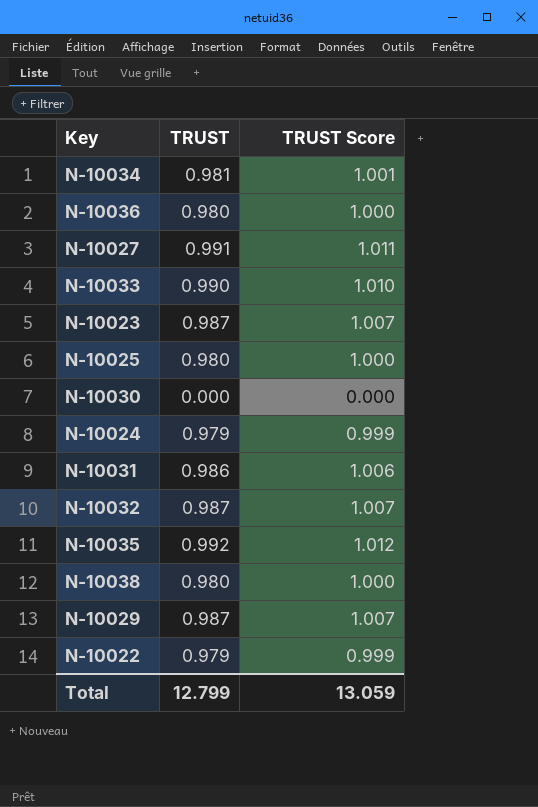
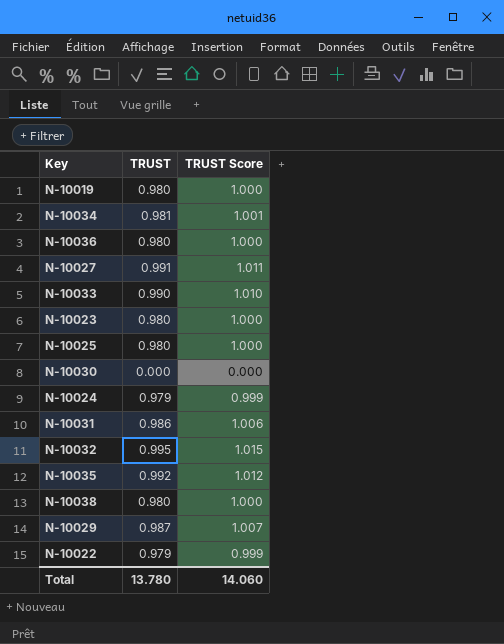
row N-10019: none -> 0.980 | 1.000
N-10023 | TRUST: 0.987 -> 0.980
N-10023 | TRUST Score: 1.007 -> 1.000
N-10032 | TRUST: 0.987 -> 0.995
N-10032 | TRUST Score: 1.007 -> 1.015
Total | TRUST: 12.799 -> 13.780
Total | TRUST Score: 13.059 -> 14.060

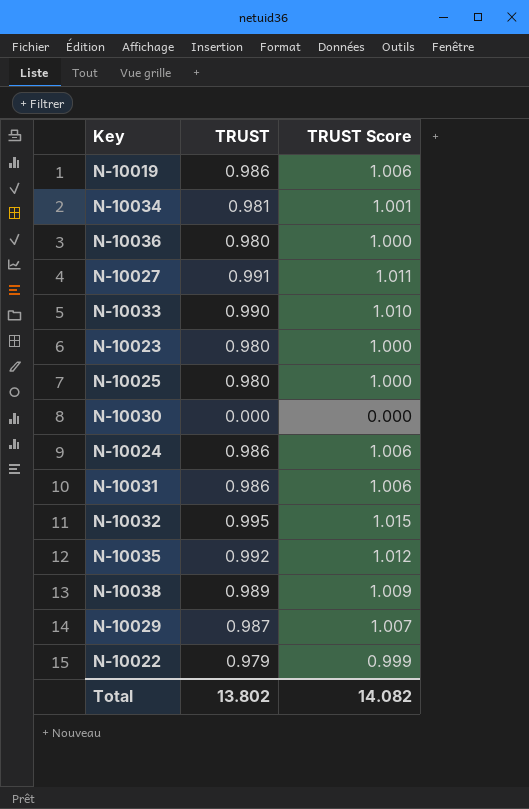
N-10019 | TRUST: 0.980 -> 0.986
N-10019 | TRUST Score: 1.000 -> 1.006
N-10024 | TRUST: 0.979 -> 0.986
N-10024 | TRUST Score: 0.999 -> 1.006
N-10038 | TRUST: 0.980 -> 0.989
N-10038 | TRUST Score: 1.000 -> 1.009
Total | TRUST: 13.780 -> 13.802
Total | TRUST Score: 14.060 -> 14.082

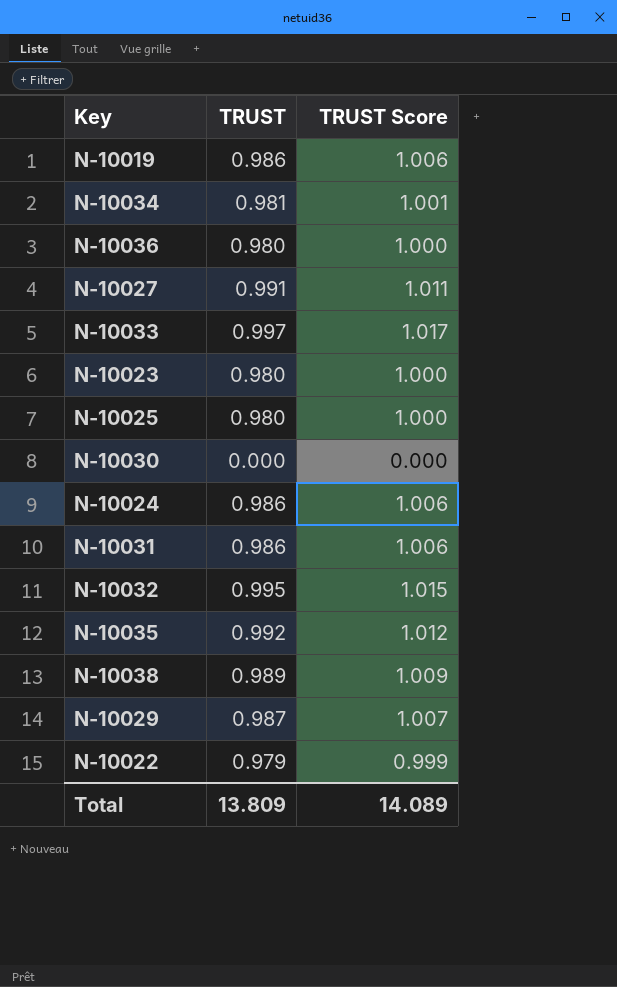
N-10033 | TRUST: 0.990 -> 0.997
N-10033 | TRUST Score: 1.010 -> 1.017
Total | TRUST: 13.802 -> 13.809
Total | TRUST Score: 14.082 -> 14.089

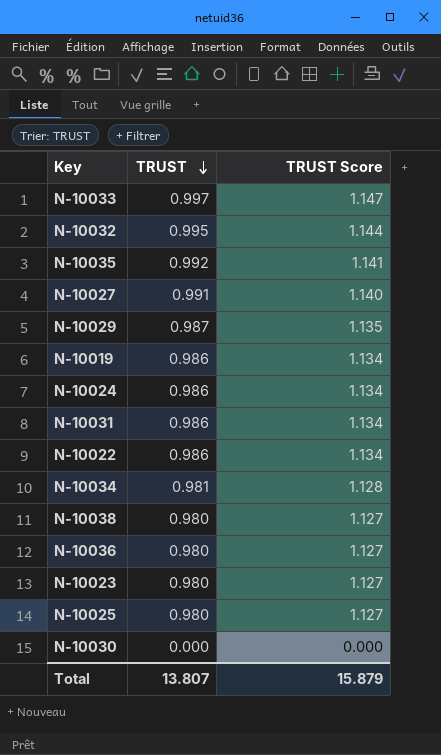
row order: none -> TRUST descending
column TRUST Score | formula: [TRUST] * 1.02 -> [TRUST] * 1.15
N-10022 | TRUST: 0.979 -> 0.986
N-10038 | TRUST: 0.989 -> 0.980
Total | TRUST: 13.809 -> 13.807
Total | TRUST Score: 14.089 -> 15.879

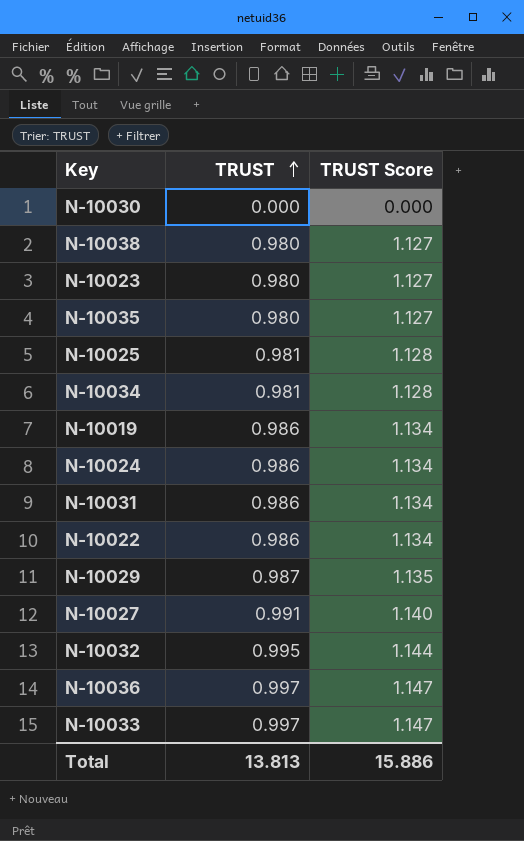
row order: TRUST descending -> TRUST ascending
N-10035 | TRUST: 0.992 -> 0.980
N-10035 | TRUST Score: 1.141 -> 1.127
N-10025 | TRUST: 0.980 -> 0.981
N-10025 | TRUST Score: 1.127 -> 1.128
N-10036 | TRUST: 0.980 -> 0.997
N-10036 | TRUST Score: 1.127 -> 1.147
Total | TRUST: 13.807 -> 13.813
Total | TRUST Score: 15.879 -> 15.886

